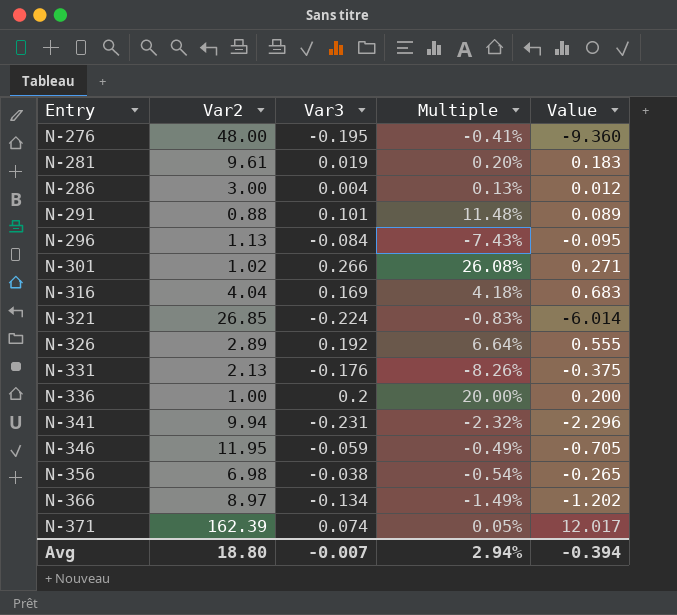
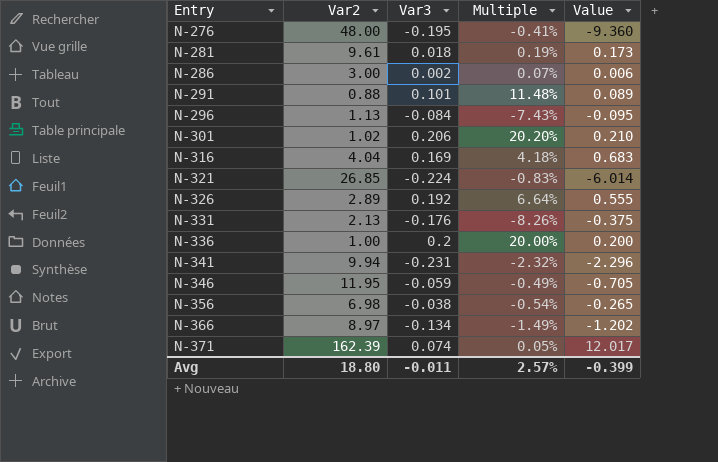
N-281 | Var3: 0.019 -> 0.018
N-281 | Multiple: 0.20% -> 0.19%
N-281 | Value: 0.183 -> 0.173
N-286 | Var3: 0.004 -> 0.002
N-286 | Multiple: 0.13% -> 0.07%
N-286 | Value: 0.012 -> 0.006
N-301 | Var3: 0.266 -> 0.206
N-301 | Multiple: 26.08% -> 20.20%
N-301 | Value: 0.271 -> 0.210
Avg | Var3: -0.007 -> -0.011
Avg | Multiple: 2.94% -> 2.57%
Avg | Value: -0.394 -> -0.399

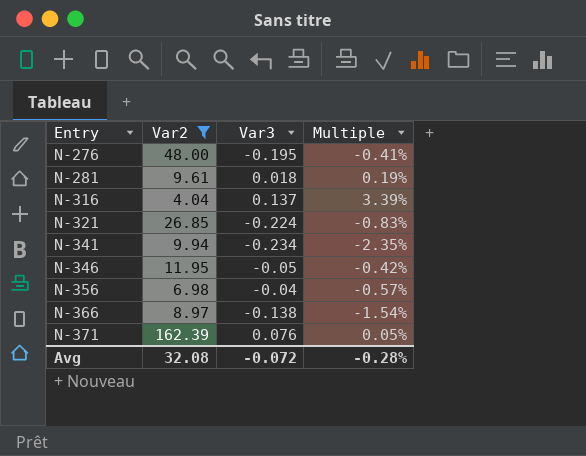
filter: none -> Var2 >= 4.04
column Value | formula: [Var2] * [Var3] -> none
N-316 | Var3: 0.169 -> 0.137
N-316 | Multiple: 4.18% -> 3.39%
N-341 | Var3: -0.231 -> -0.234
N-341 | Multiple: -2.32% -> -2.35%
N-346 | Var3: -0.059 -> -0.05
N-346 | Multiple: -0.49% -> -0.42%
N-356 | Var3: -0.038 -> -0.04
N-356 | Multiple: -0.54% -> -0.57%
N-366 | Var3: -0.134 -> -0.138
N-366 | Multiple: -1.49% -> -1.54%
N-371 | Var3: 0.074 -> 0.076
Avg | Var2: 18.80 -> 32.08
Avg | Var3: -0.011 -> -0.072
Avg | Multiple: 2.57% -> -0.28%

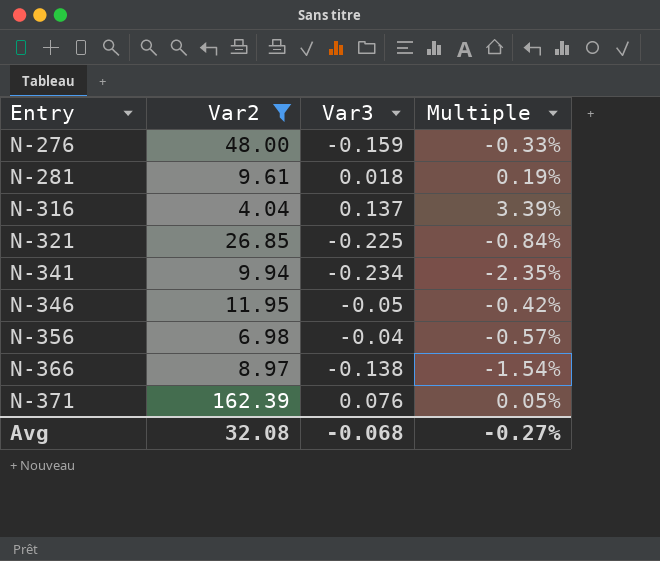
N-276 | Var3: -0.195 -> -0.159
N-276 | Multiple: -0.41% -> -0.33%
N-321 | Var3: -0.224 -> -0.225
N-321 | Multiple: -0.83% -> -0.84%
Avg | Var3: -0.072 -> -0.068
Avg | Multiple: -0.28% -> -0.27%

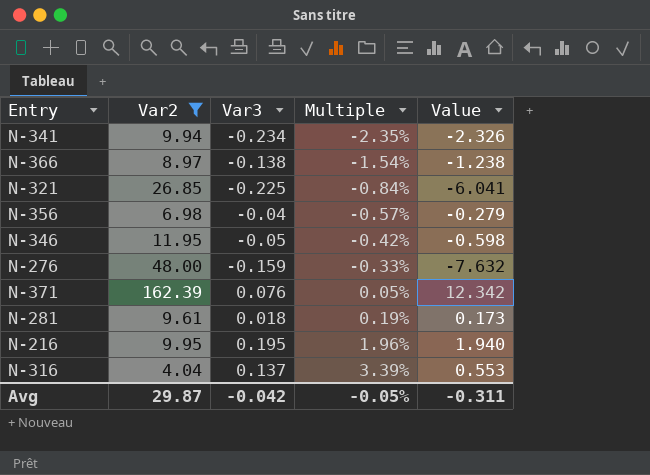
row order: Entry ascending -> Multiple ascending
column Value | formula: none -> [Var2] * [Var3]
row N-216: none -> 9.95 | 0.195 | 1.96% | 1.940
Avg | Var2: 32.08 -> 29.87
Avg | Var3: -0.068 -> -0.042
Avg | Multiple: -0.27% -> -0.05%

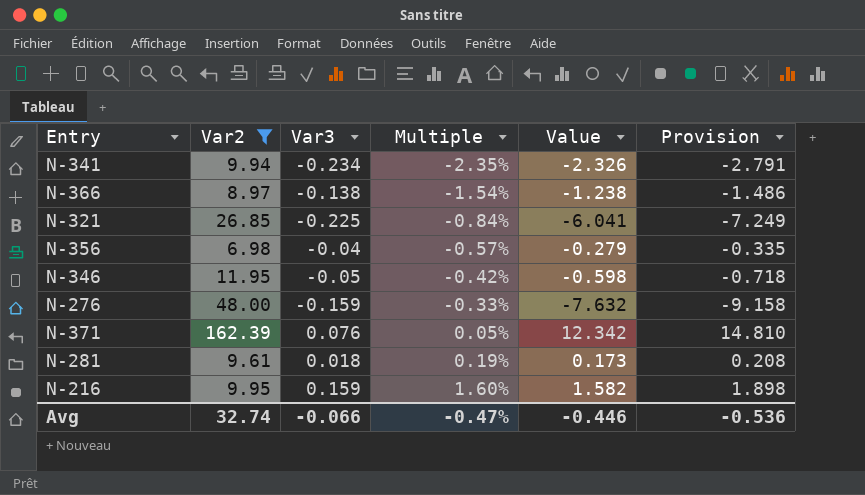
column Provision | formula: none -> [Value] * 1.2
row N-316: 4.04 | 0.137 | 3.39% | 0.553 -> none
N-216 | Var3: 0.195 -> 0.159
N-216 | Multiple: 1.96% -> 1.60%
N-216 | Value: 1.940 -> 1.582
Avg | Var2: 29.87 -> 32.74
Avg | Var3: -0.042 -> -0.066
Avg | Multiple: -0.05% -> -0.47%
Avg | Value: -0.311 -> -0.446

